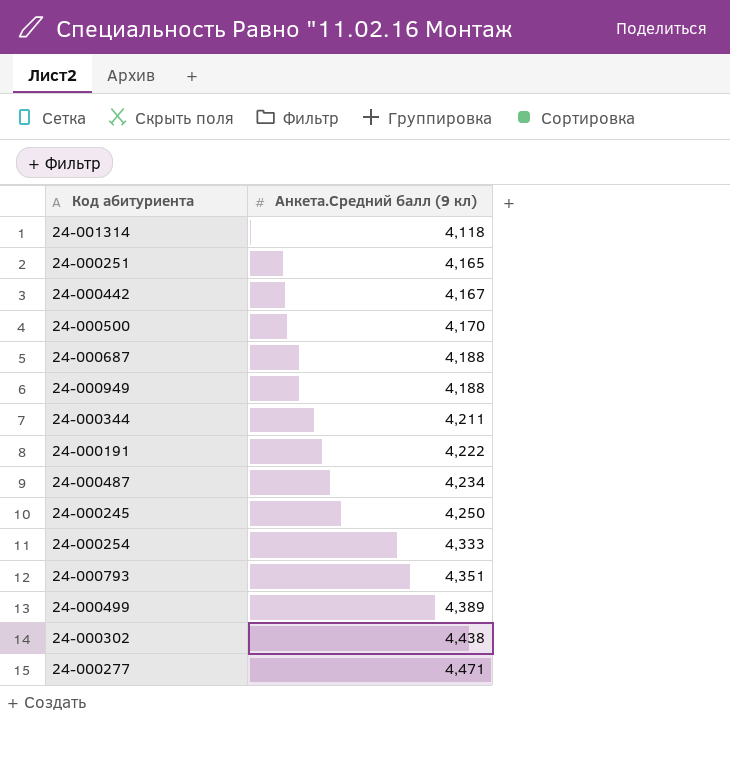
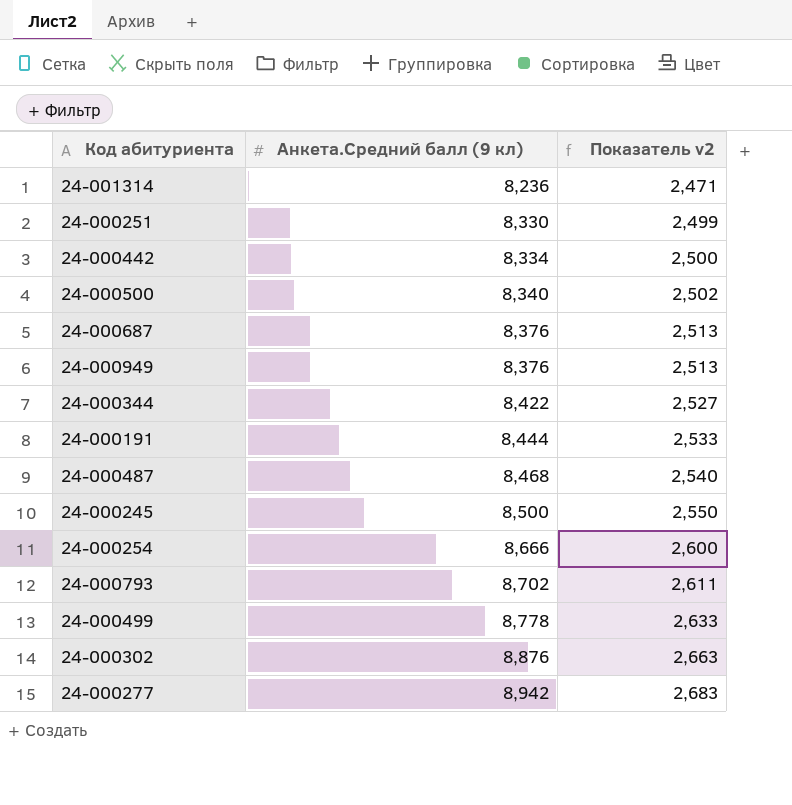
column Показатель v2 | formula: none -> [Анкета.Средний балл (9 кл)] * 0,3
24-001314 | Анкета.Средний балл (9 кл): 4,118 -> 8,236
24-000251 | Анкета.Средний балл (9 кл): 4,165 -> 8,330
24-000442 | Анкета.Средний балл (9 кл): 4,167 -> 8,334
24-000500 | Анкета.Средний балл (9 кл): 4,170 -> 8,340
24-000687 | Анкета.Средний балл (9 кл): 4,188 -> 8,376
24-000949 | Анкета.Средний балл (9 кл): 4,188 -> 8,376
24-000344 | Анкета.Средний балл (9 кл): 4,211 -> 8,422
24-000191 | Анкета.Средний балл (9 кл): 4,222 -> 8,444
24-000487 | Анкета.Средний балл (9 кл): 4,234 -> 8,468
24-000245 | Анкета.Средний балл (9 кл): 4,250 -> 8,500
24-000254 | Анкета.Средний балл (9 кл): 4,333 -> 8,666
24-000793 | Анкета.Средний балл (9 кл): 4,351 -> 8,702
24-000499 | Анкета.Средний балл (9 кл): 4,389 -> 8,778
24-000302 | Анкета.Средний балл (9 кл): 4,438 -> 8,876
24-000277 | Анкета.Средний балл (9 кл): 4,471 -> 8,942

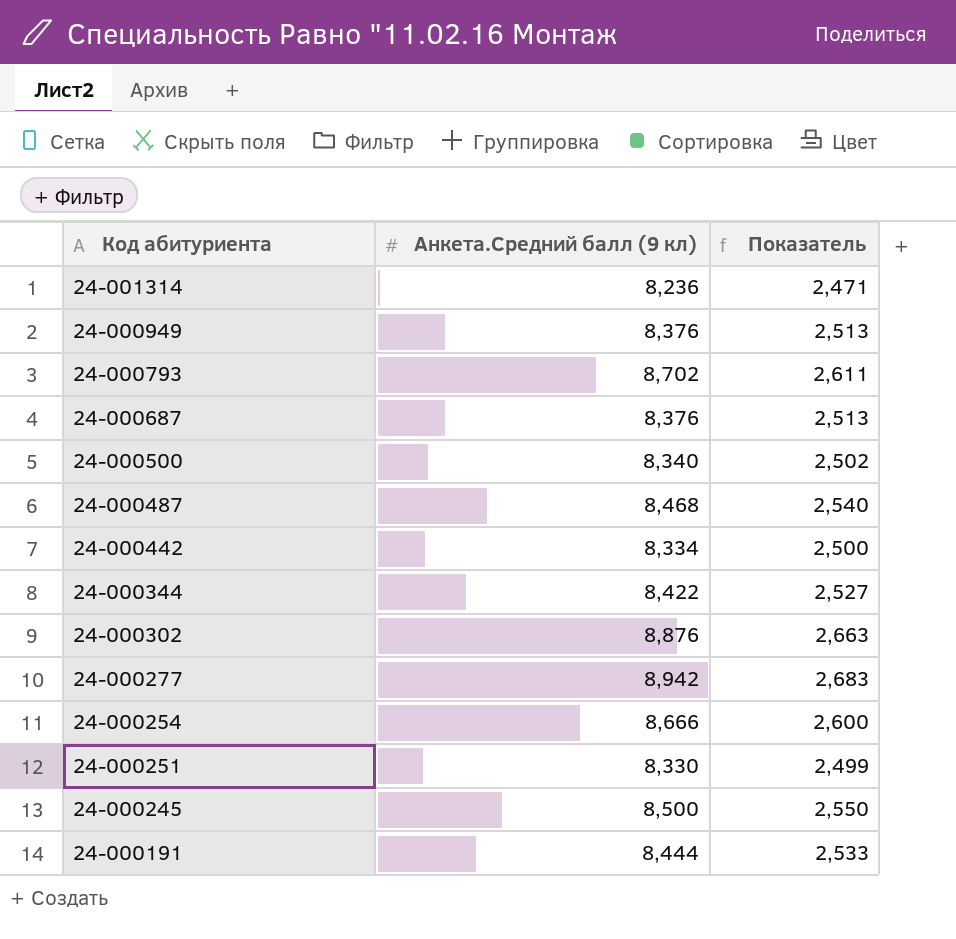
row order: Анкета.Средний балл (9 кл) ascending -> Код абитуриента descending
column name: Показатель v2 -> Показатель
row 24-000499: 8,778 | 2,633 -> none

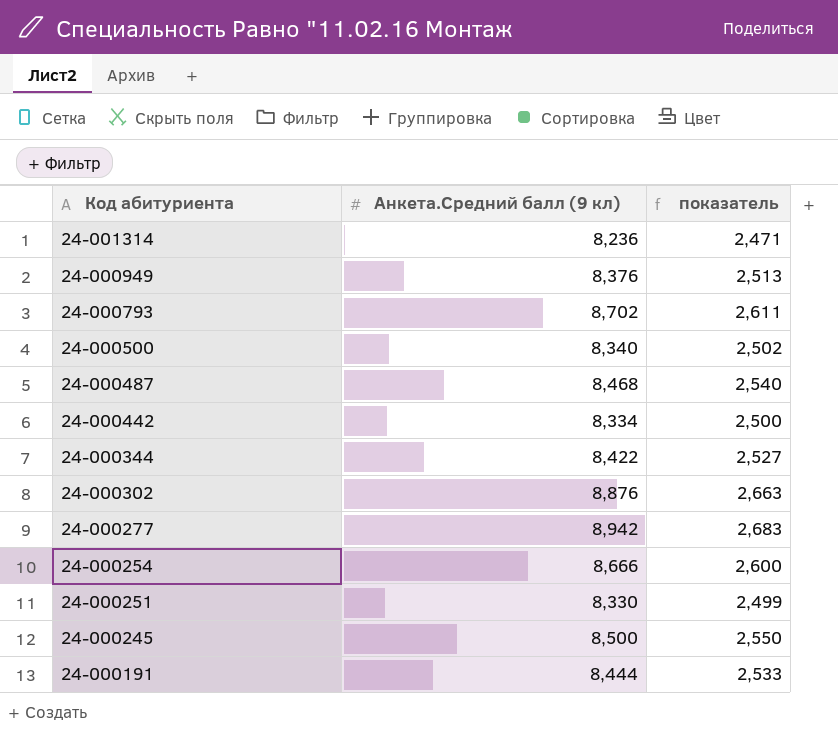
column name: Показатель -> показатель
row 24-000687: 8,376 | 2,513 -> none

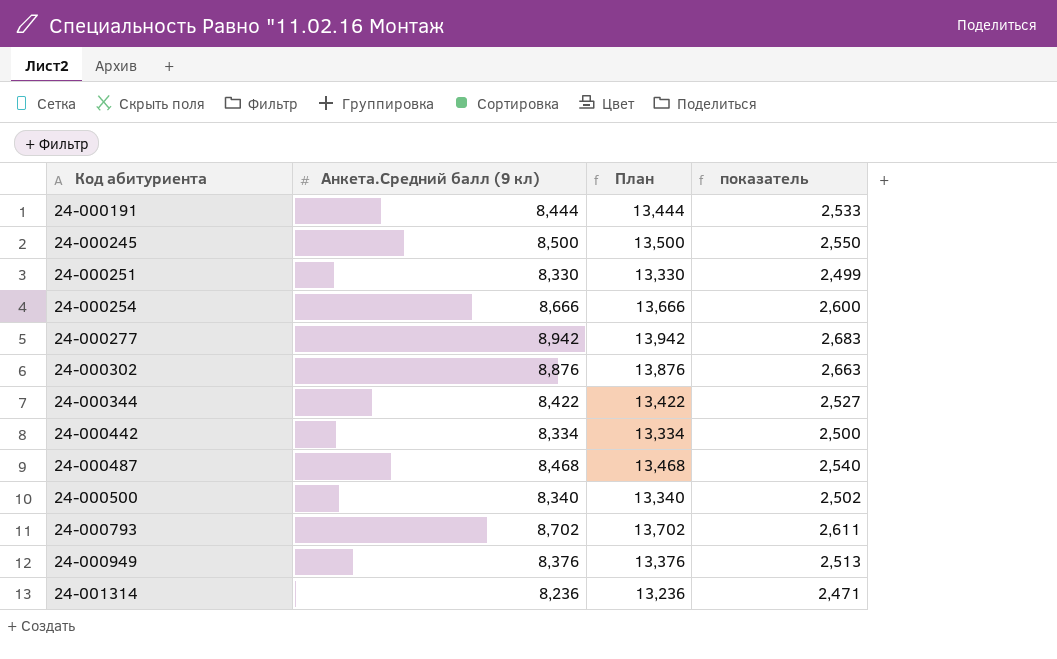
row order: Код абитуриента descending -> Код абитуриента ascending
column План | formula: none -> [Анкета.Средний балл (9 кл)] + 5

